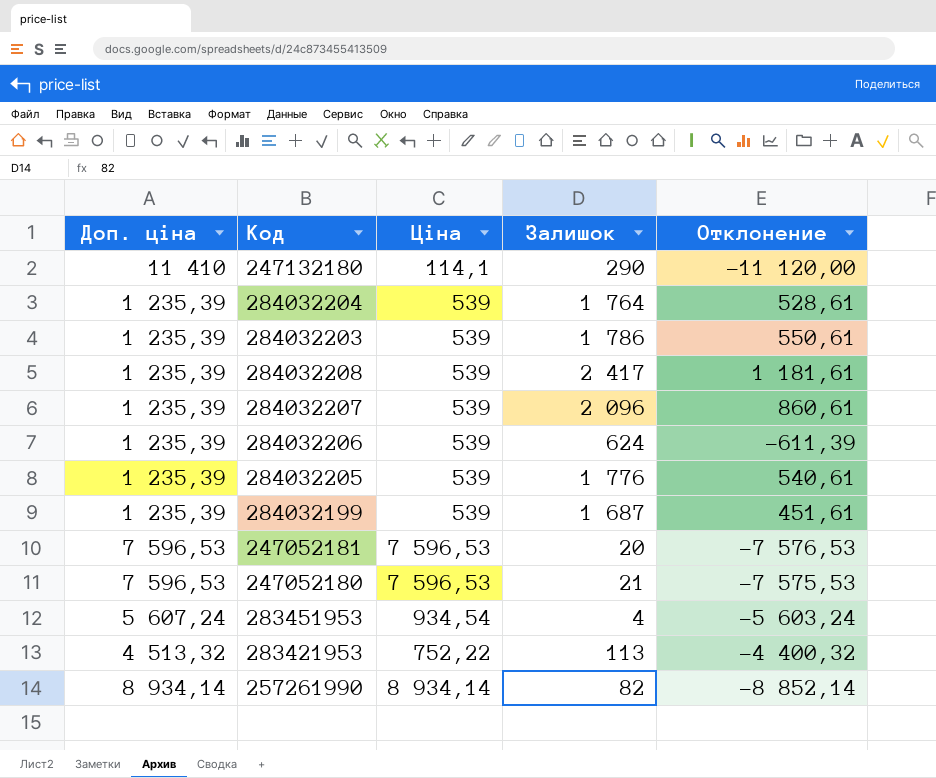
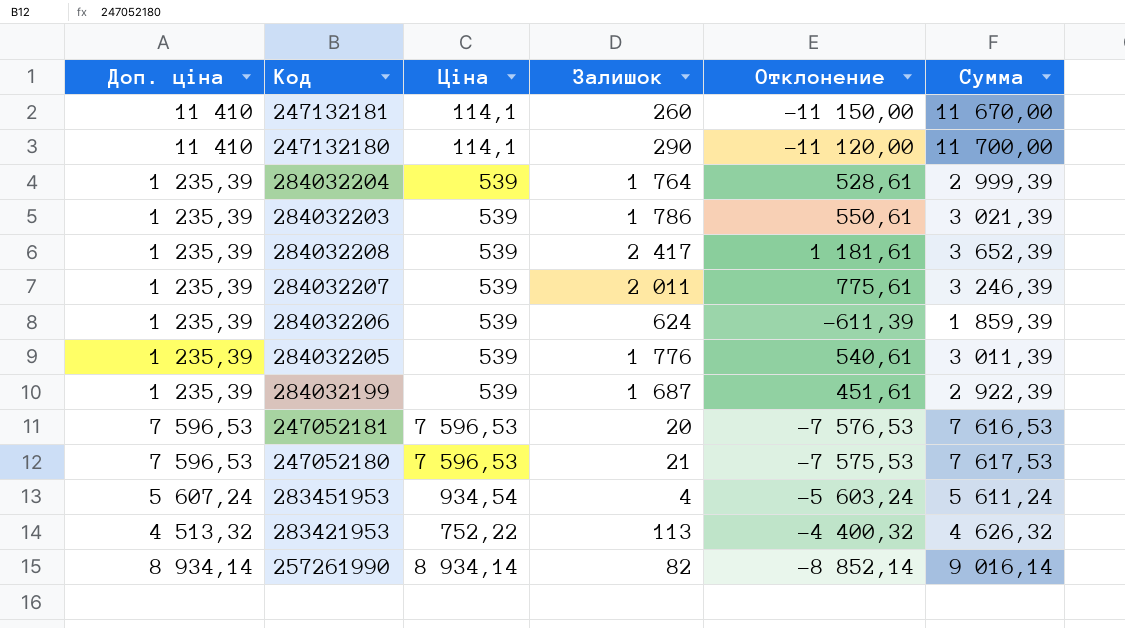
column Сумма | formula: none -> [Доп. ціна] + [Залишок]
row 247132181: none -> 11 410 | 114,1 | 260 | -11 150,00 | 11 670,00
284032207 | Залишок: 2 096 -> 2 011
284032207 | Отклонение: 860,61 -> 775,61

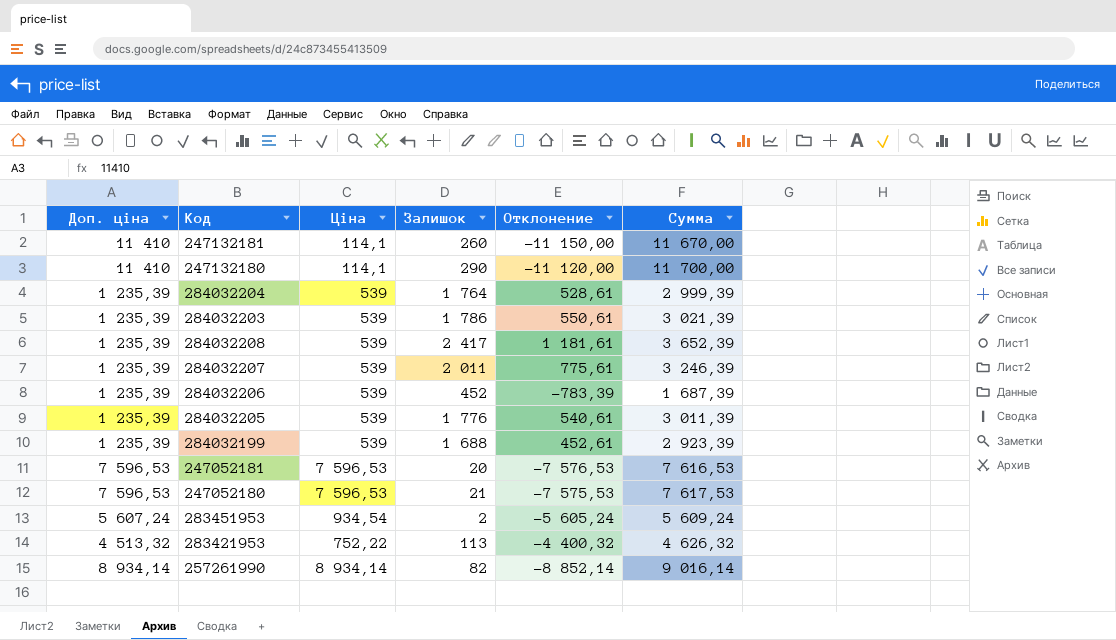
284032206 | Залишок: 624 -> 452
284032206 | Отклонение: -611,39 -> -783,39
284032206 | Сумма: 1 859,39 -> 1 687,39
284032199 | Залишок: 1 687 -> 1 688
284032199 | Отклонение: 451,61 -> 452,61
284032199 | Сумма: 2 922,39 -> 2 923,39
283451953 | Залишок: 4 -> 2
283451953 | Отклонение: -5 603,24 -> -5 605,24
283451953 | Сумма: 5 611,24 -> 5 609,24

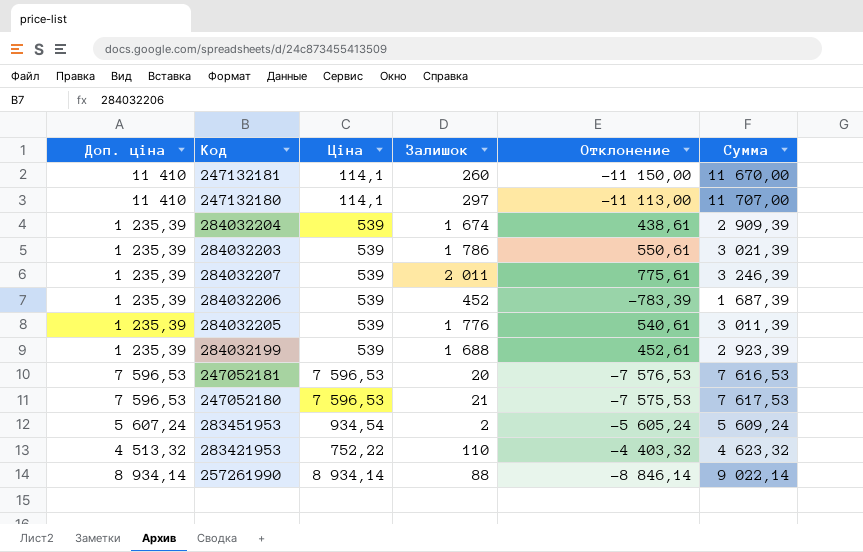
row 284032208: 1 235,39 | 539 | 2 417 | 1 181,61 | 3 652,39 -> none
247132180 | Залишок: 290 -> 297
247132180 | Отклонение: -11 120,00 -> -11 113,00
247132180 | Сумма: 11 700,00 -> 11 707,00
284032204 | Залишок: 1 764 -> 1 674
284032204 | Отклонение: 528,61 -> 438,61
284032204 | Сумма: 2 999,39 -> 2 909,39
283421953 | Залишок: 113 -> 110
283421953 | Отклонение: -4 400,32 -> -4 403,32
283421953 | Сумма: 4 626,32 -> 4 623,32
257261990 | Залишок: 82 -> 88
257261990 | Отклонение: -8 852,14 -> -8 846,14
257261990 | Сумма: 9 016,14 -> 9 022,14

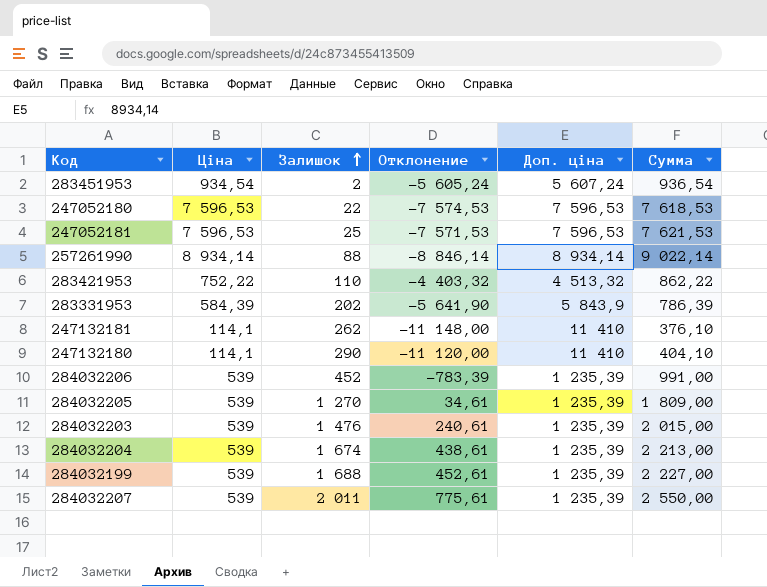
row order: none -> Залишок ascending
column Доп. ціна | position: 1 -> 5
column Сумма | formula: [Доп. ціна] + [Залишок] -> [Ціна] + [Залишок]
247052180 | Залишок: 21 -> 22
247052180 | Отклонение: -7 575,53 -> -7 574,53
247052181 | Залишок: 20 -> 25
247052181 | Отклонение: -7 576,53 -> -7 571,53
row 283331953: none -> 584,39 | 202 | -5 641,90 | 5 843,9 | 786,39
247132181 | Залишок: 260 -> 262
247132181 | Отклонение: -11 150,00 -> -11 148,00
247132180 | Залишок: 297 -> 290
247132180 | Отклонение: -11 113,00 -> -11 120,00
284032205 | Залишок: 1 776 -> 1 270
284032205 | Отклонение: 540,61 -> 34,61
284032203 | Залишок: 1 786 -> 1 476
284032203 | Отклонение: 550,61 -> 240,61

